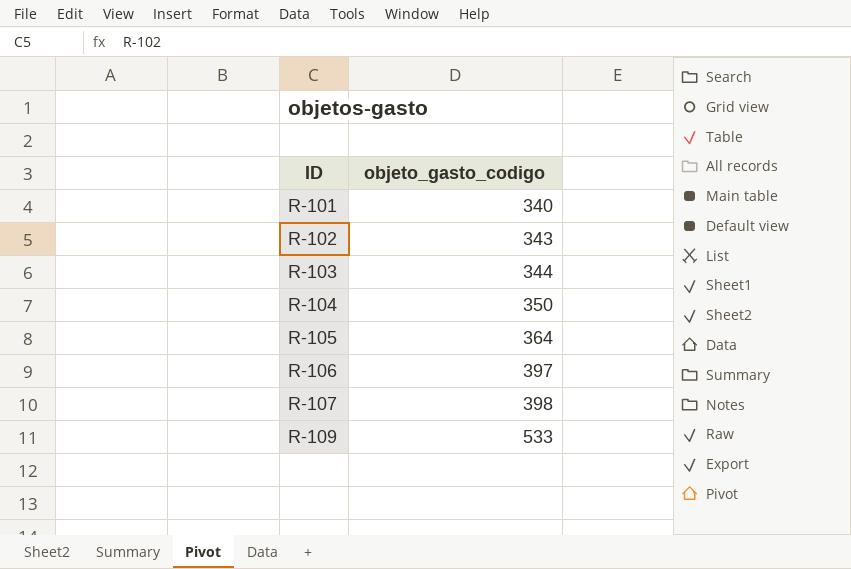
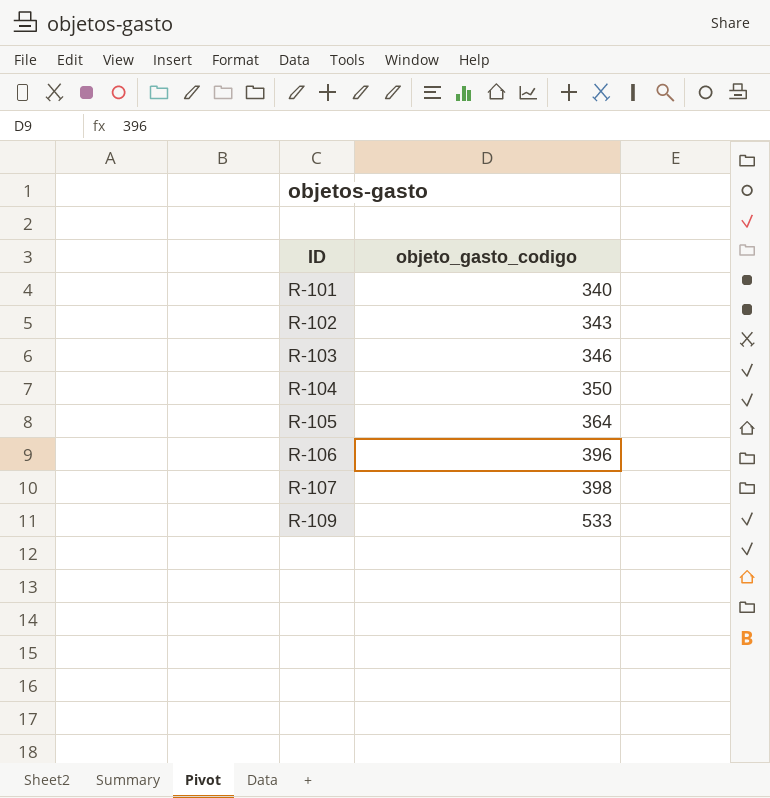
R-103 | objeto_gasto_codigo: 344 -> 346
R-106 | objeto_gasto_codigo: 397 -> 396

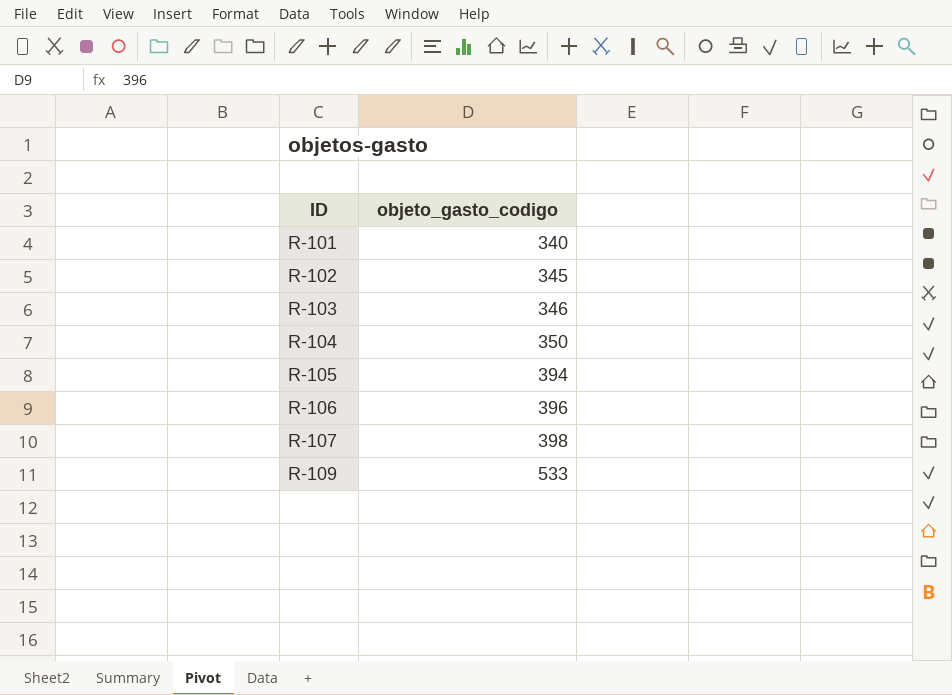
R-102 | objeto_gasto_codigo: 343 -> 345
R-105 | objeto_gasto_codigo: 364 -> 394

